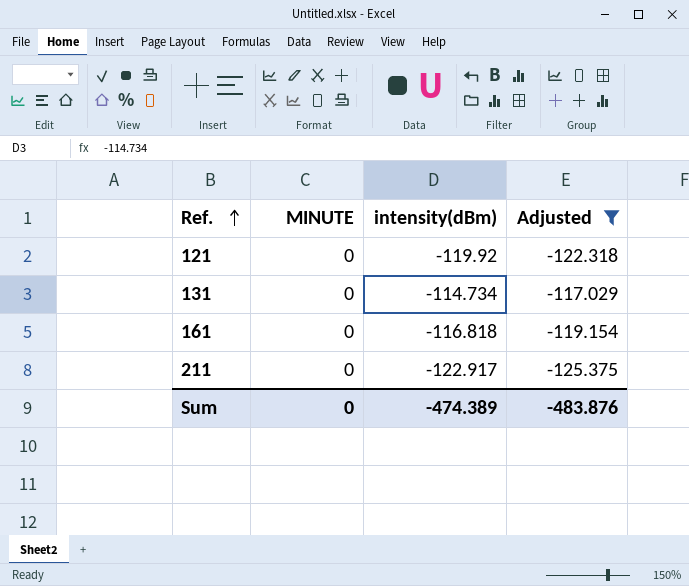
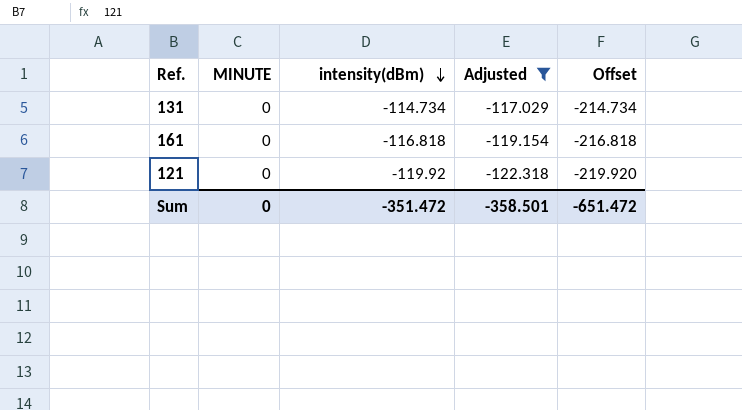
row order: Ref. ascending -> intensity(dBm) descending
column Offset | formula: none -> [intensity(dBm)] - 100
row 211: 0 | -122.917 | -125.375 -> none
Sum | intensity(dBm): -474.389 -> -351.472
Sum | Adjusted: -483.876 -> -358.501

